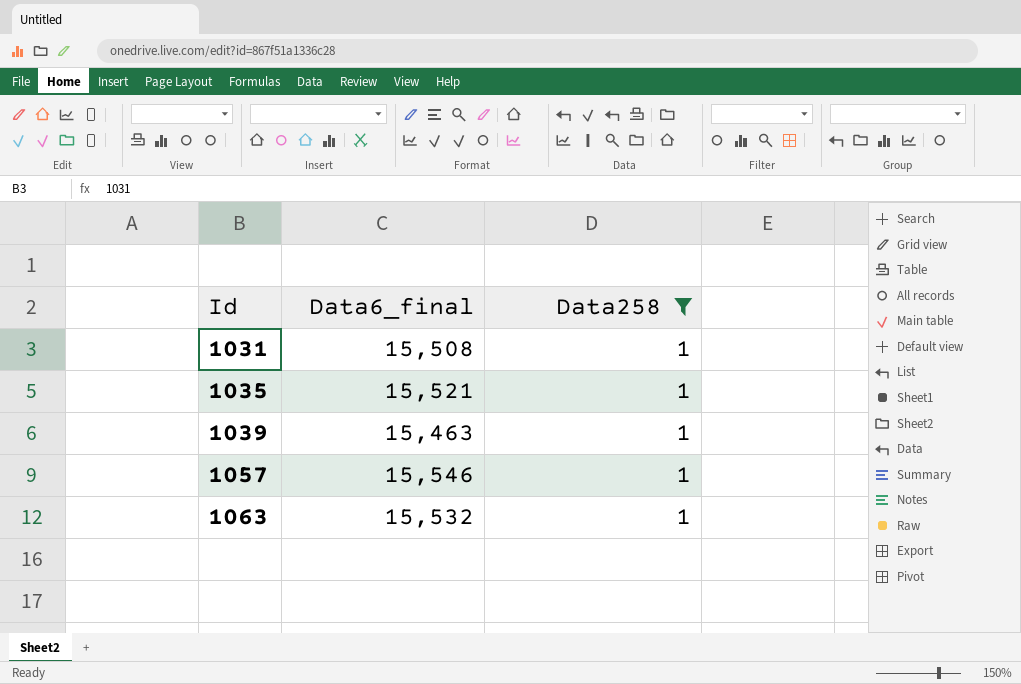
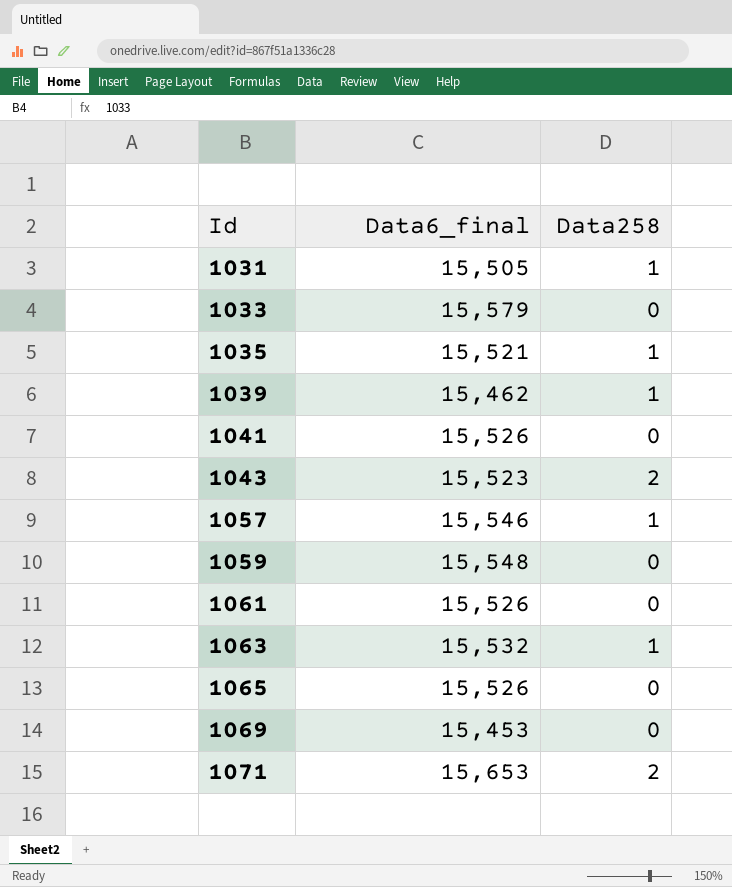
filter: Data258 = 1 -> none
1031 | Data6_final: 15,508 -> 15,505
1039 | Data6_final: 15,463 -> 15,462

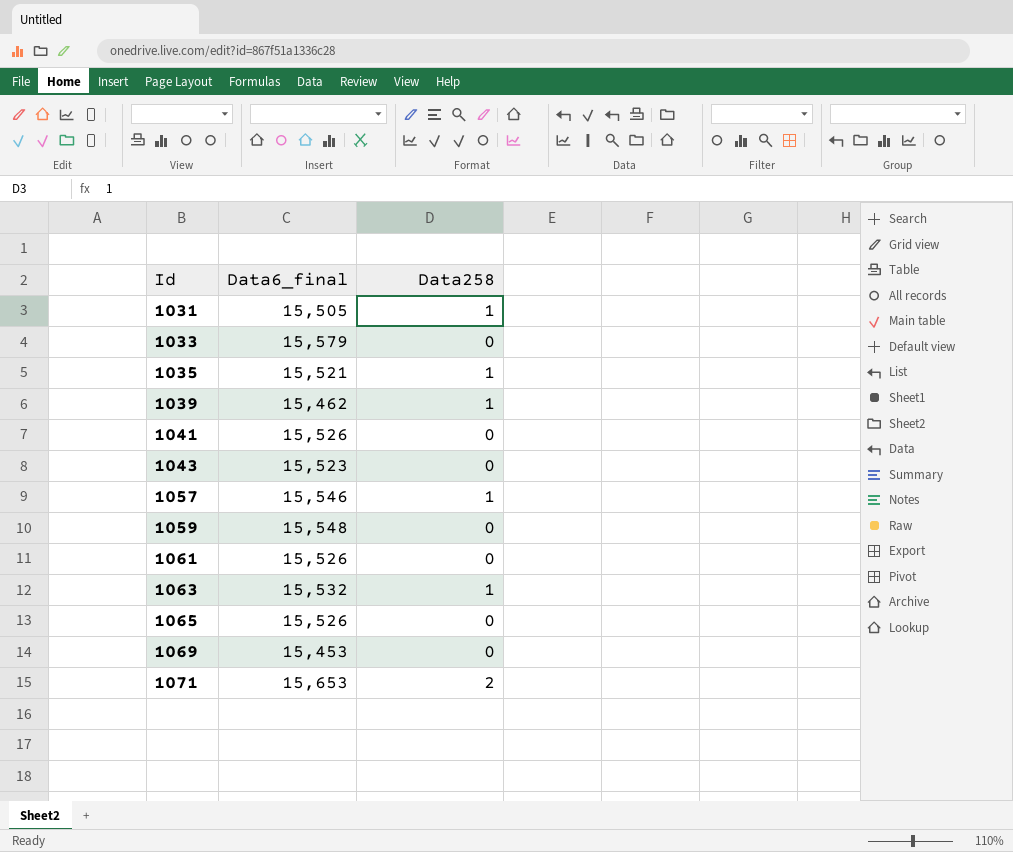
1043 | Data258: 2 -> 0

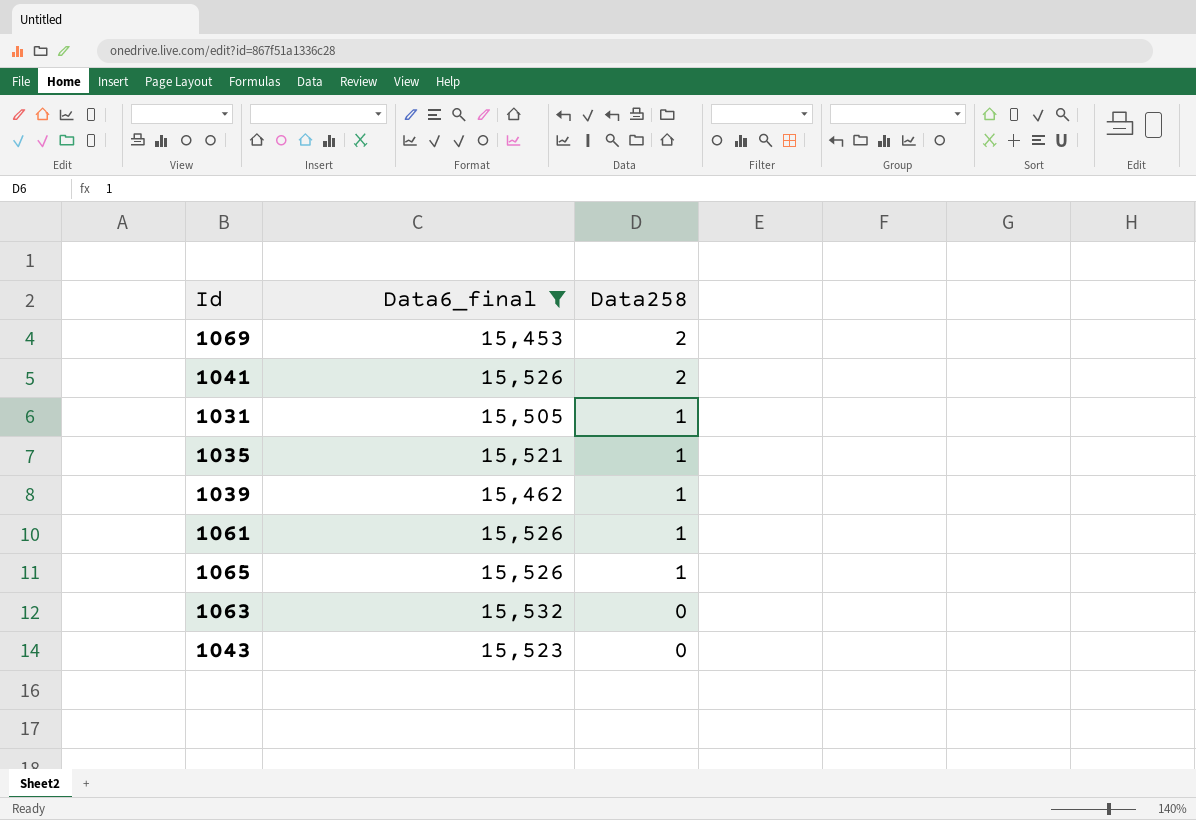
filter: none -> Data6_final <= 15,532
row order: Id ascending -> Data258 descending
1069 | Data258: 0 -> 2
1041 | Data258: 0 -> 2
1061 | Data258: 0 -> 1
1065 | Data258: 0 -> 1
1063 | Data258: 1 -> 0

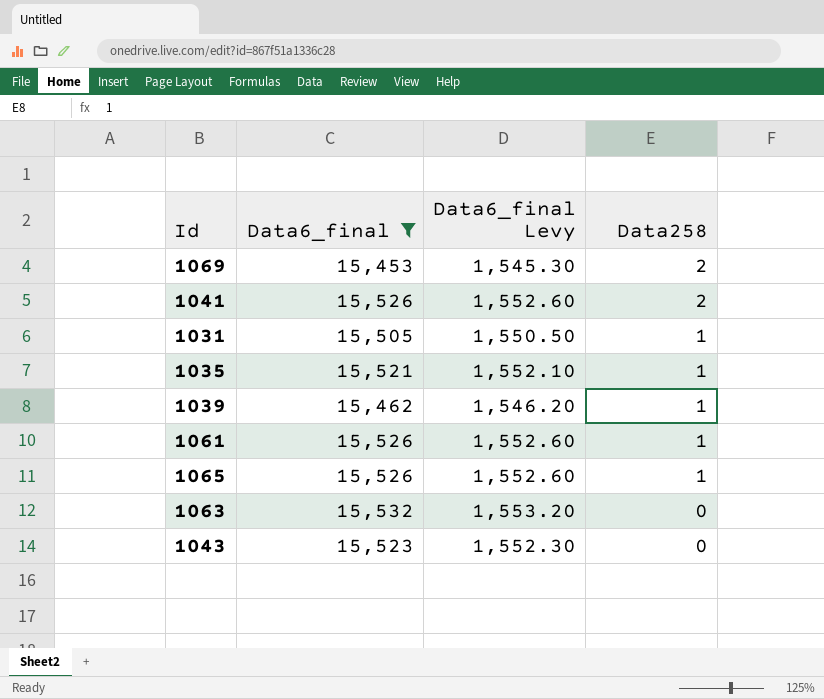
column Data6_final Levy | formula: none -> [Data6_final] * 0.1

